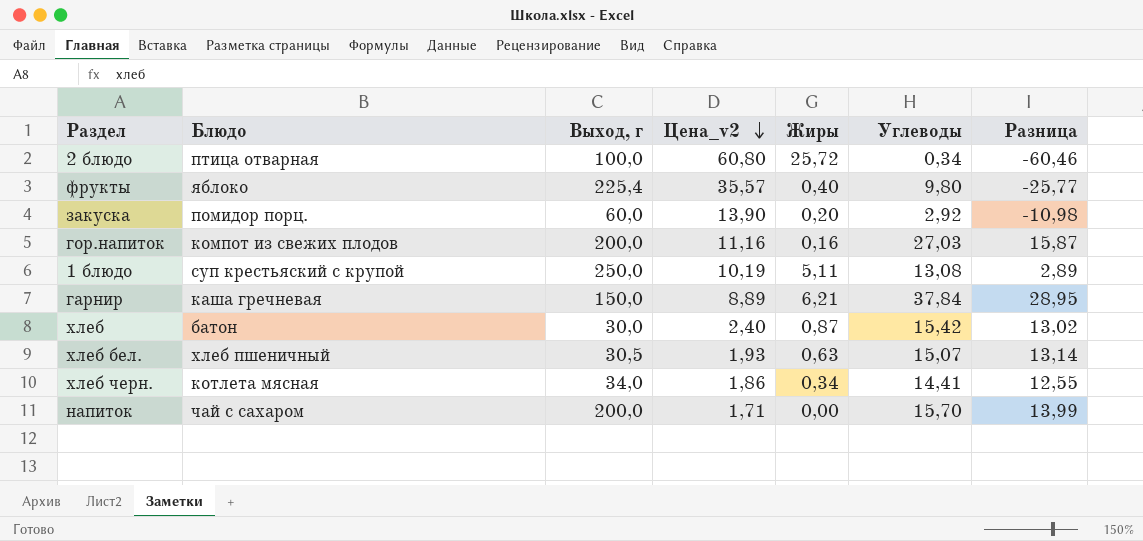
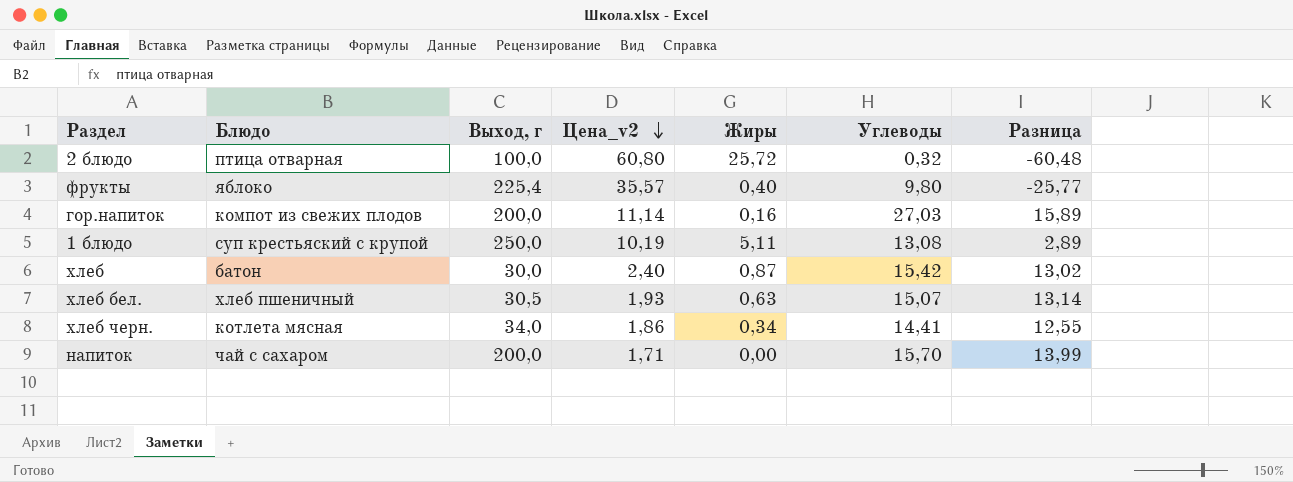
row закуска: помидор порц. | 60,0 | 13,90 | 0,20 | 2,92 | -10,98 -> none
row гарнир: каша гречневая | 150,0 | 8,89 | 6,21 | 37,84 | 28,95 -> none
2 блюдо | Углеводы: 0,34 -> 0,32
2 блюдо | Разница: -60,46 -> -60,48
гор.напиток | Цена_v2: 11,16 -> 11,14
гор.напиток | Разница: 15,87 -> 15,89

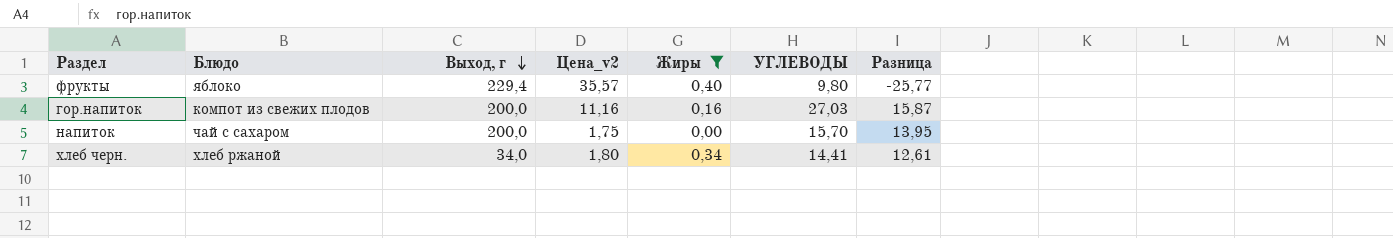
filter: none -> Жиры <= 0,40
row order: Цена_v2 descending -> Выход, г descending
column name: Углеводы -> УГЛЕВОДЫ
фрукты | Выход, г: 225,4 -> 229,4
гор.напиток | Цена_v2: 11,14 -> 11,16
гор.напиток | Разница: 15,89 -> 15,87
напиток | Цена_v2: 1,71 -> 1,75
напиток | Разница: 13,99 -> 13,95
хлеб черн. | Блюдо: котлета мясная -> хлеб ржаной
хлеб черн. | Цена_v2: 1,86 -> 1,80
хлеб черн. | Разница: 12,55 -> 12,61

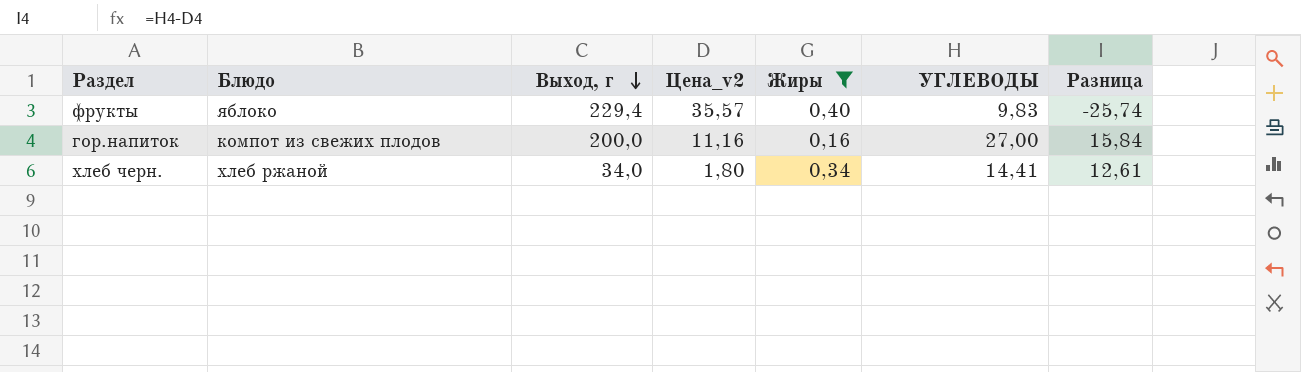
row напиток: чай с сахаром | 200,0 | 1,75 | 0,00 | 15,70 | 13,95 -> none
фрукты | УГЛЕВОДЫ: 9,80 -> 9,83
фрукты | Разница: -25,77 -> -25,74
гор.напиток | УГЛЕВОДЫ: 27,03 -> 27,00
гор.напиток | Разница: 15,87 -> 15,84

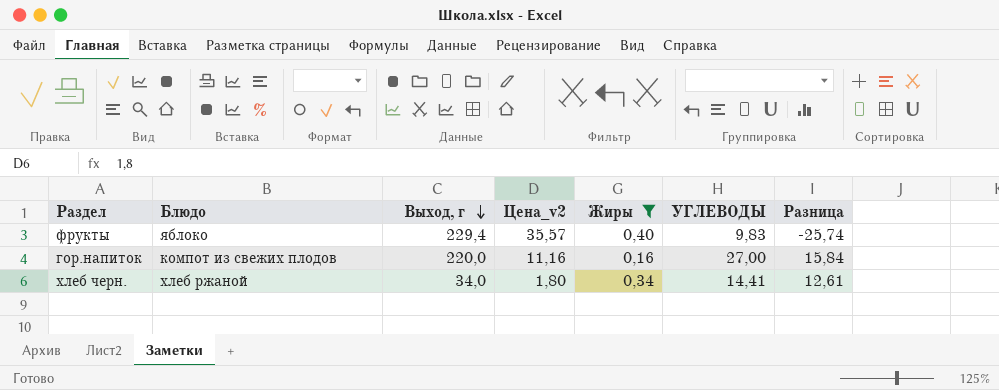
гор.напиток | Выход, г: 200,0 -> 220,0

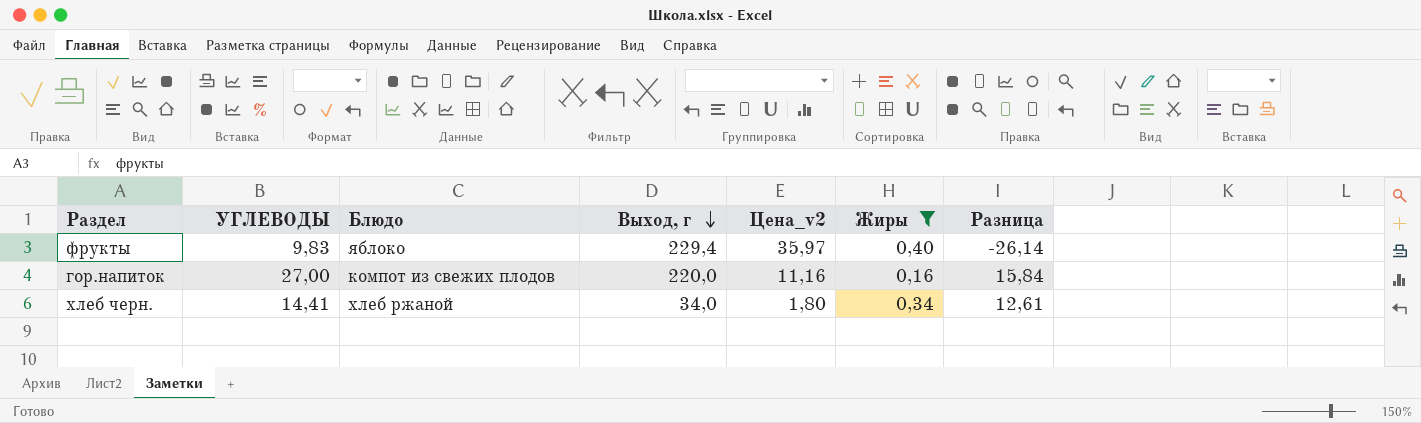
column УГЛЕВОДЫ | position: 6 -> 2
фрукты | Цена_v2: 35,57 -> 35,97
фрукты | Разница: -25,74 -> -26,14

